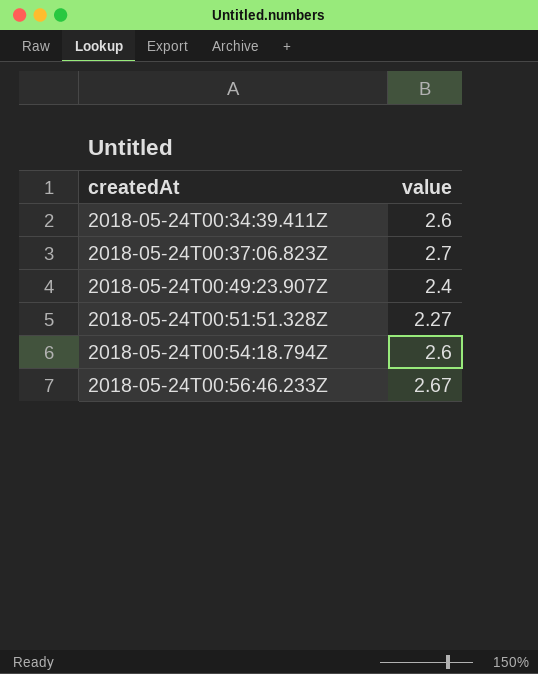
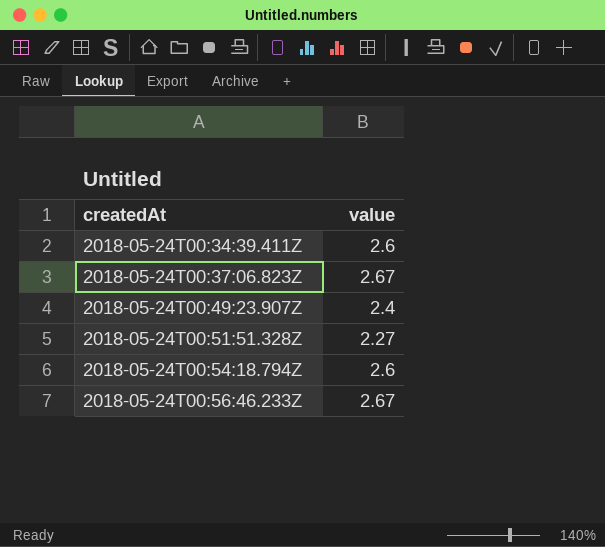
2018-05-24T00:37:06.823Z | value: 2.7 -> 2.67

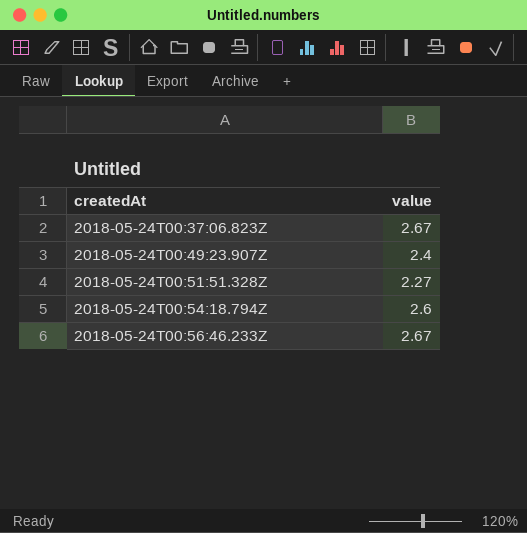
row 2018-05-24T00:34:39.411Z: 2.6 -> none

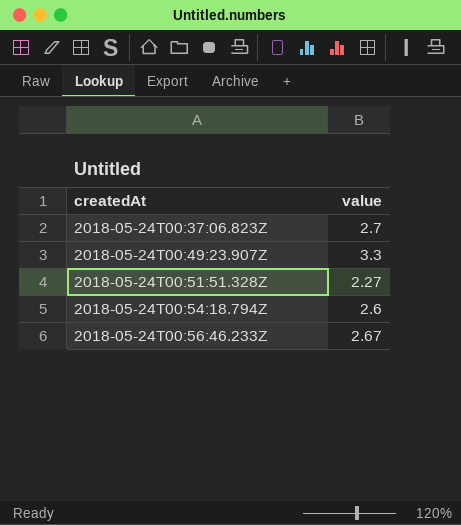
2018-05-24T00:37:06.823Z | value: 2.67 -> 2.7
2018-05-24T00:49:23.907Z | value: 2.4 -> 3.3

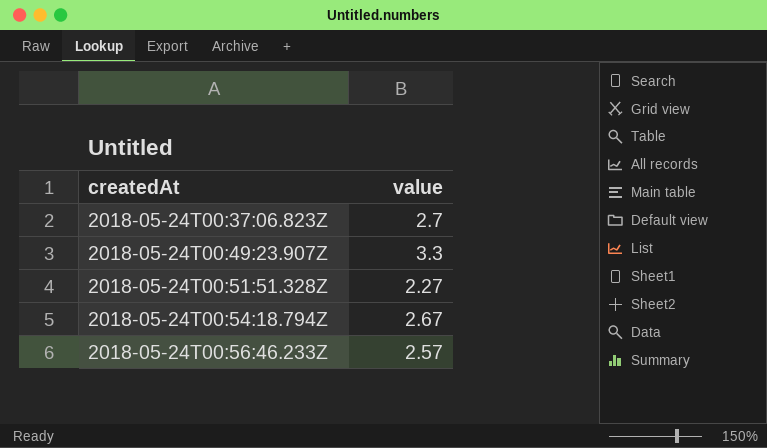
2018-05-24T00:54:18.794Z | value: 2.6 -> 2.67
2018-05-24T00:56:46.233Z | value: 2.67 -> 2.57

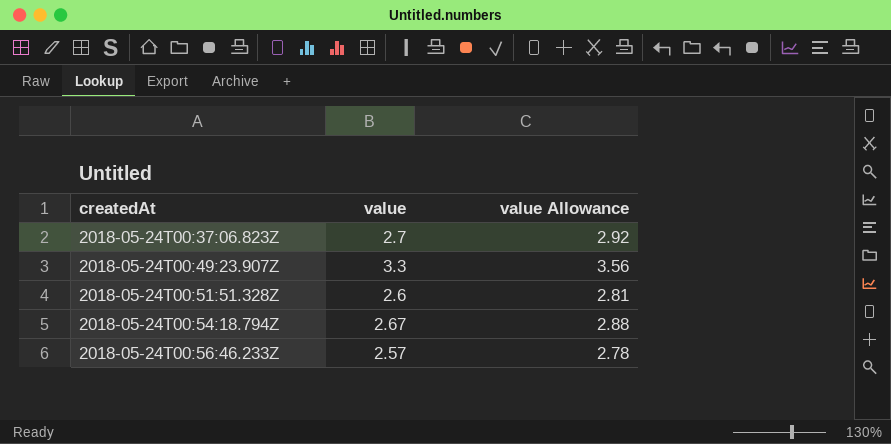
column value Allowance | formula: none -> [value] * 1.08
2018-05-24T00:51:51.328Z | value: 2.27 -> 2.6

